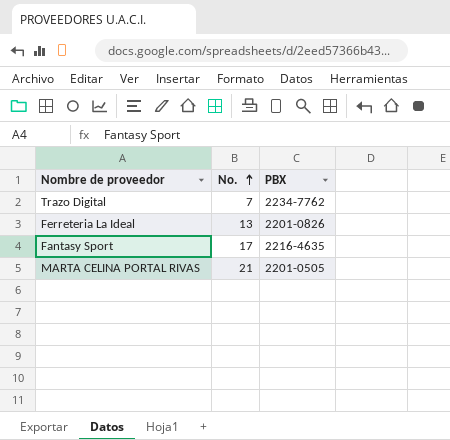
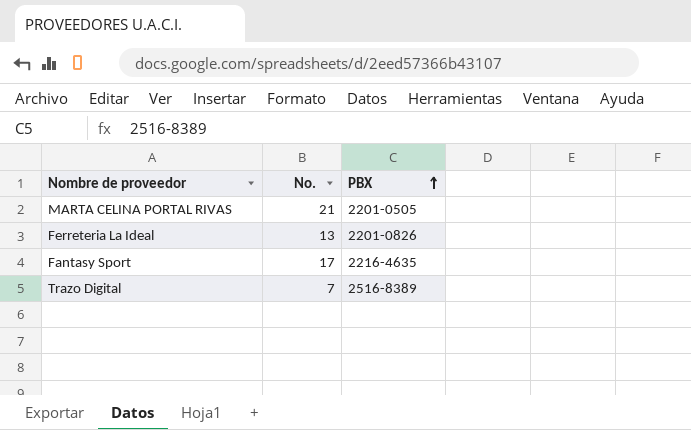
row order: No. ascending -> PBX ascending
Trazo Digital | PBX: 2234-7762 -> 2516-8389

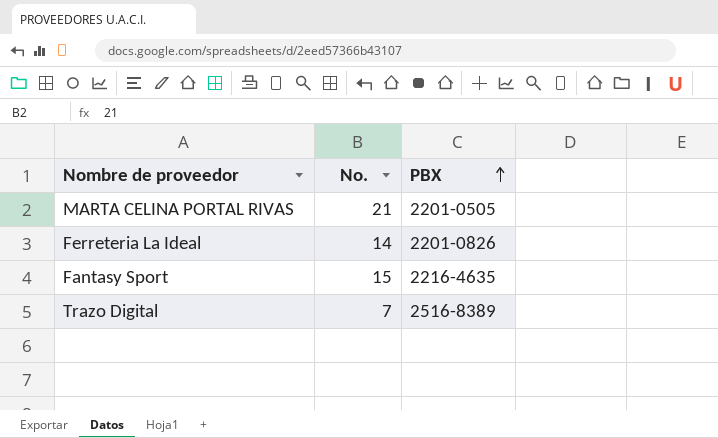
Ferreteria La Ideal | No.: 13 -> 14
Fantasy Sport | No.: 17 -> 15

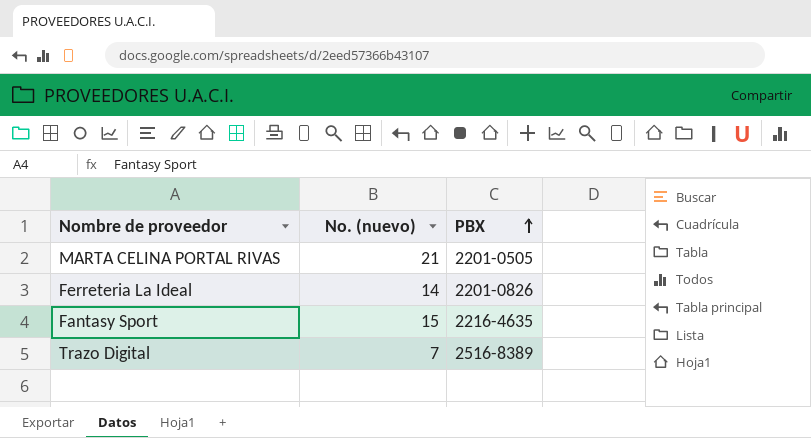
column name: No. -> No. (nuevo)

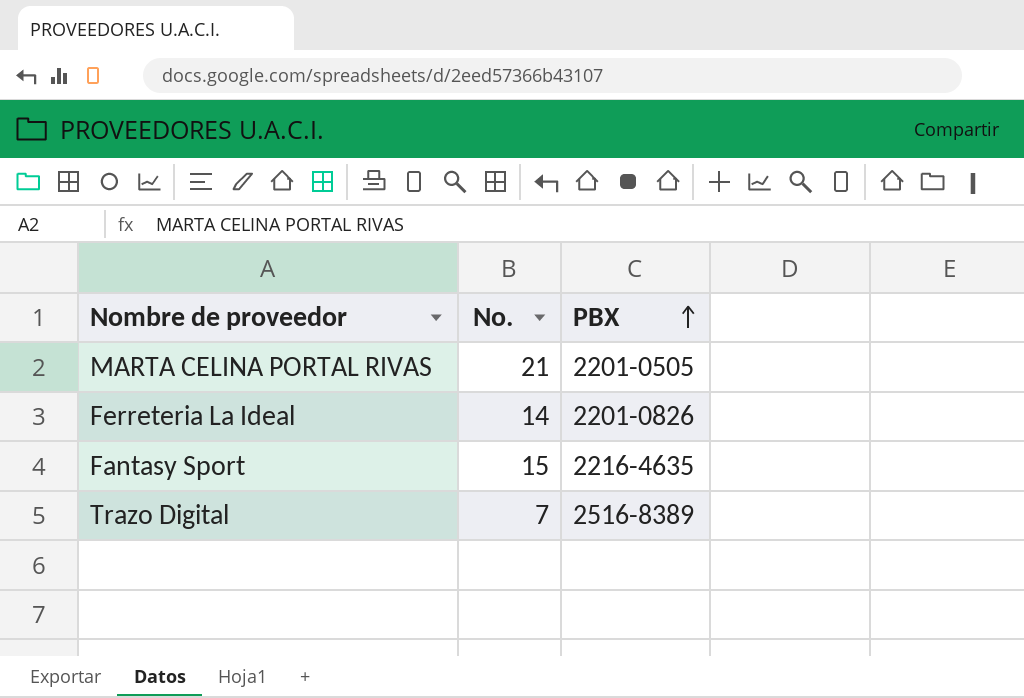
column name: No. (nuevo) -> No.

